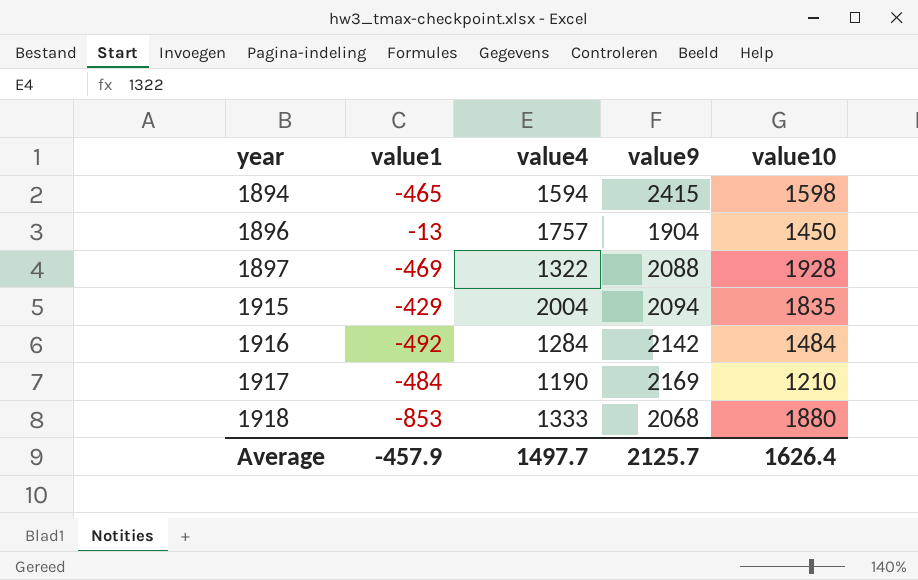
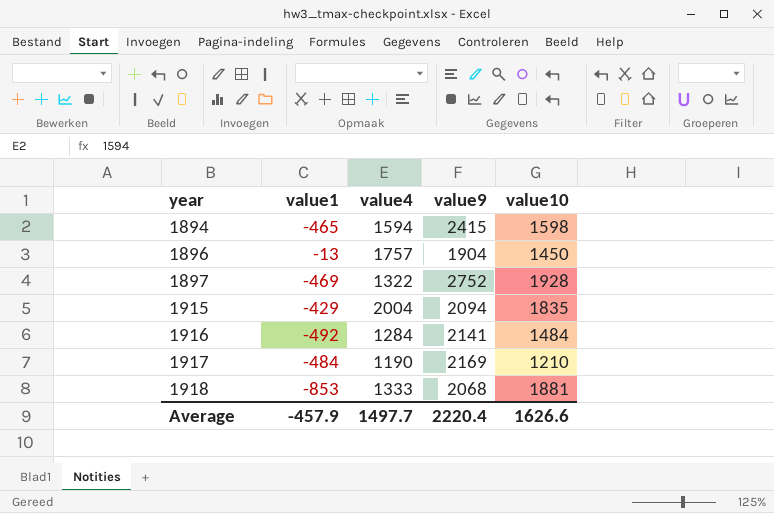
1897 | value9: 2088 -> 2752
1916 | value9: 2142 -> 2141
1918 | value10: 1880 -> 1881
Average | value9: 2125.7 -> 2220.4
Average | value10: 1626.4 -> 1626.6

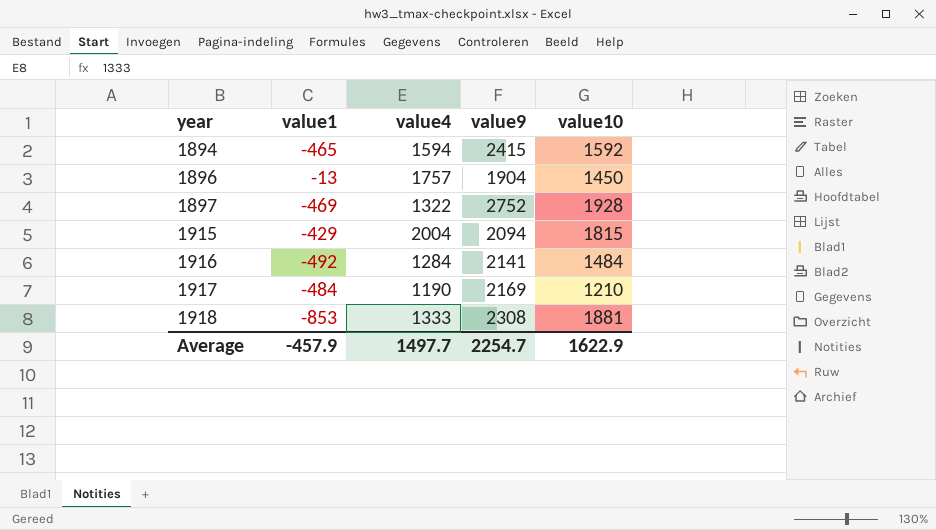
1894 | value10: 1598 -> 1592
1915 | value10: 1835 -> 1815
1918 | value9: 2068 -> 2308
Average | value9: 2220.4 -> 2254.7
Average | value10: 1626.6 -> 1622.9

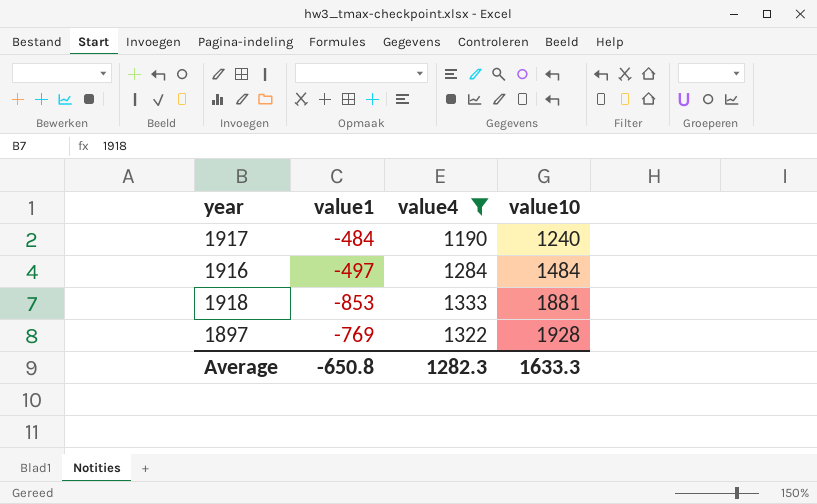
filter: none -> value4 <= 1333
row order: year ascending -> value10 ascending
column value9 | position: 4 -> none
1917 | value10: 1210 -> 1240
1916 | value1: -492 -> -497
1897 | value1: -469 -> -769
Average | value1: -457.9 -> -650.8
Average | value4: 1497.7 -> 1282.3
Average | value10: 1622.9 -> 1633.3

